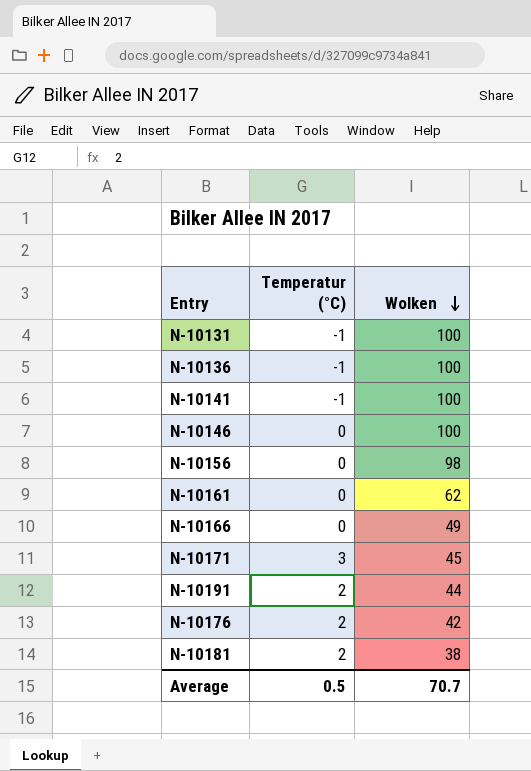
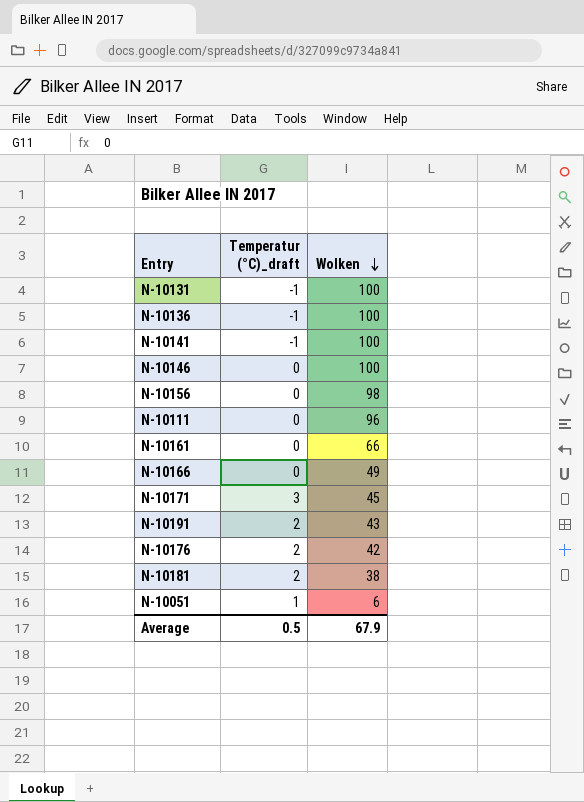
column name: Temperatur (°C) -> Temperatur (°C)_draft
row N-10111: none -> 0 | 96
N-10161 | Wolken: 62 -> 66
N-10191 | Wolken: 44 -> 43
row N-10051: none -> 1 | 6
Average | Wolken: 70.7 -> 67.9

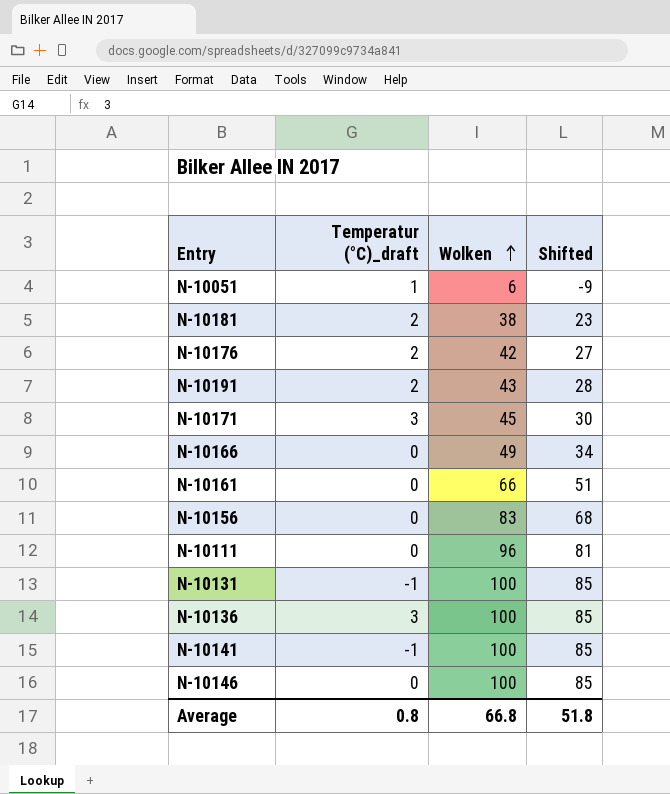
row order: Wolken descending -> Wolken ascending
column Shifted | formula: none -> [Wolken] - 15
N-10156 | Wolken: 98 -> 83
N-10136 | Temperatur (°C)_draft: -1 -> 3
Average | Temperatur (°C)_draft: 0.5 -> 0.8
Average | Wolken: 67.9 -> 66.8

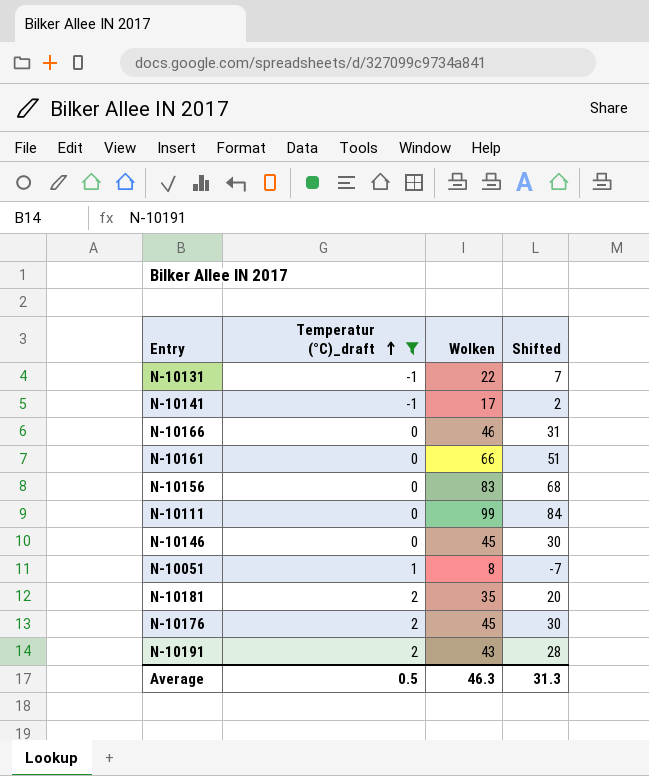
filter: none -> Temperatur (°C)_draft != 3
row order: Wolken ascending -> Temperatur (°C)_draft ascending
N-10131 | Wolken: 100 -> 22
N-10131 | Shifted: 85 -> 7
N-10141 | Wolken: 100 -> 17
N-10141 | Shifted: 85 -> 2
N-10166 | Wolken: 49 -> 46
N-10166 | Shifted: 34 -> 31
N-10111 | Wolken: 96 -> 99
N-10111 | Shifted: 81 -> 84
N-10146 | Wolken: 100 -> 45
N-10146 | Shifted: 85 -> 30
N-10051 | Wolken: 6 -> 8
N-10051 | Shifted: -9 -> -7
N-10181 | Wolken: 38 -> 35
N-10181 | Shifted: 23 -> 20
N-10176 | Wolken: 42 -> 45
N-10176 | Shifted: 27 -> 30
Average | Temperatur (°C)_draft: 0.8 -> 0.5
Average | Wolken: 66.8 -> 46.3
Average | Shifted: 51.8 -> 31.3

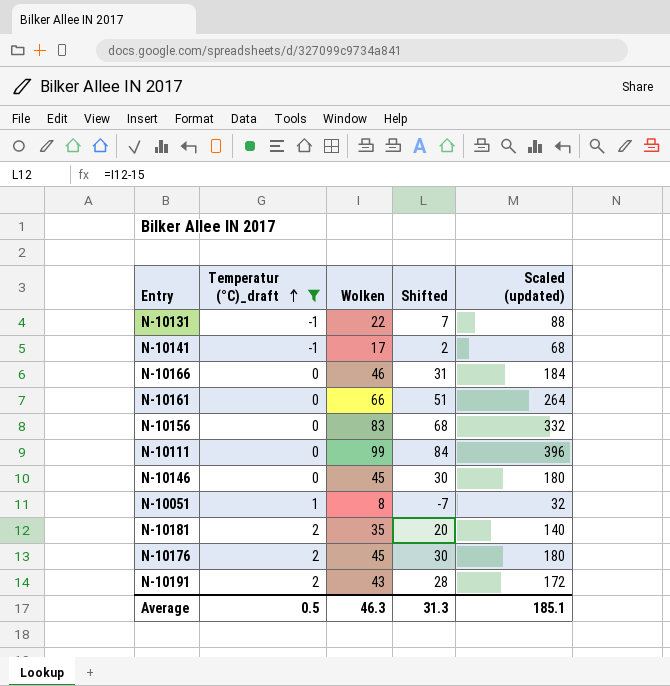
column Scaled (updated) | formula: none -> [Wolken] * 4

